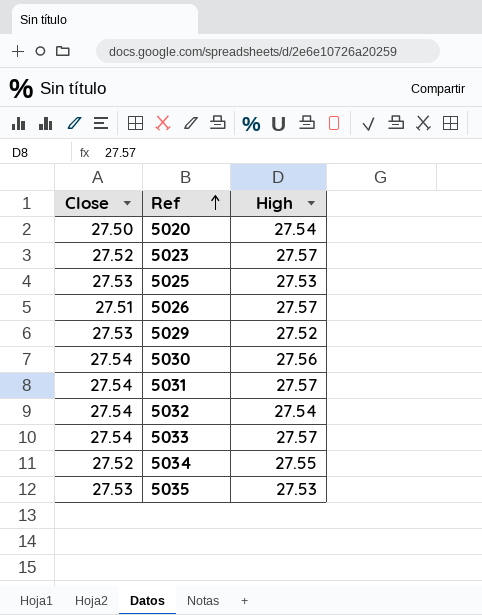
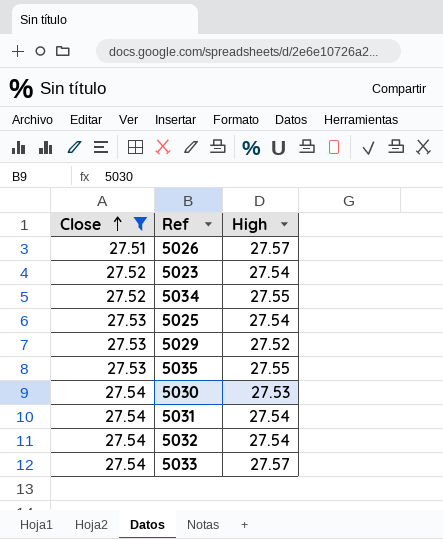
filter: none -> Close != 27.50
row order: Ref ascending -> Close ascending
5023 | High: 27.57 -> 27.54
5025 | High: 27.53 -> 27.54
5035 | High: 27.53 -> 27.55
5030 | High: 27.56 -> 27.53
5031 | High: 27.57 -> 27.54

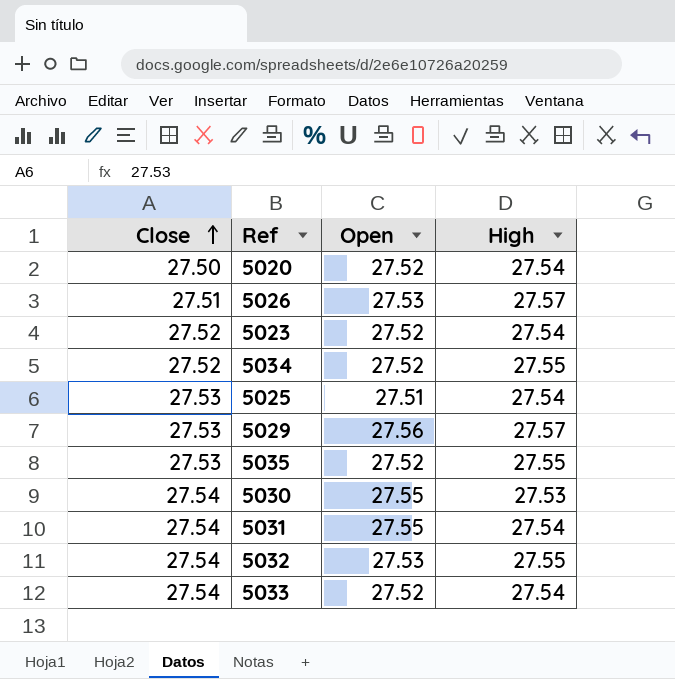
filter: Close != 27.50 -> none
column Open | position: none -> 3
5029 | High: 27.52 -> 27.57
5032 | High: 27.54 -> 27.55
5033 | High: 27.57 -> 27.54

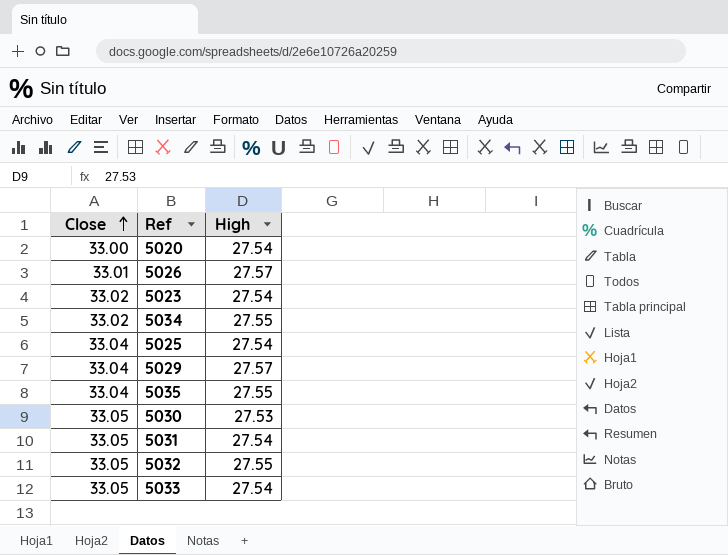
column Open | position: 3 -> none
5020 | Close: 27.50 -> 33.00
5026 | Close: 27.51 -> 33.01
5023 | Close: 27.52 -> 33.02
5034 | Close: 27.52 -> 33.02
5025 | Close: 27.53 -> 33.04
5029 | Close: 27.53 -> 33.04
5035 | Close: 27.53 -> 33.04
5030 | Close: 27.54 -> 33.05
5031 | Close: 27.54 -> 33.05
5032 | Close: 27.54 -> 33.05
5033 | Close: 27.54 -> 33.05

